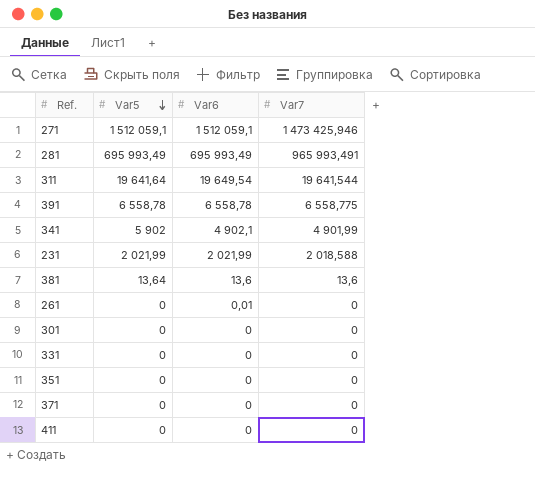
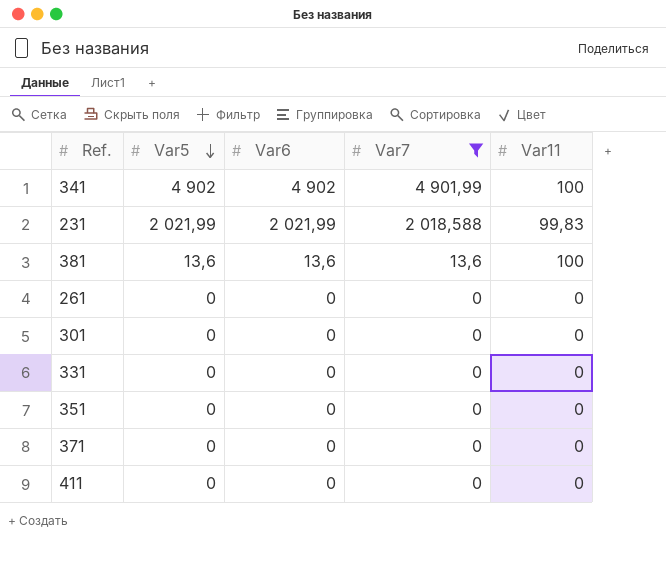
filter: none -> Var7 <= 4 901,99
column Var11 | position: none -> 5
341 | Var5: 5 902 -> 4 902
341 | Var6: 4 902,1 -> 4 902
381 | Var5: 13,64 -> 13,6
261 | Var6: 0,01 -> 0

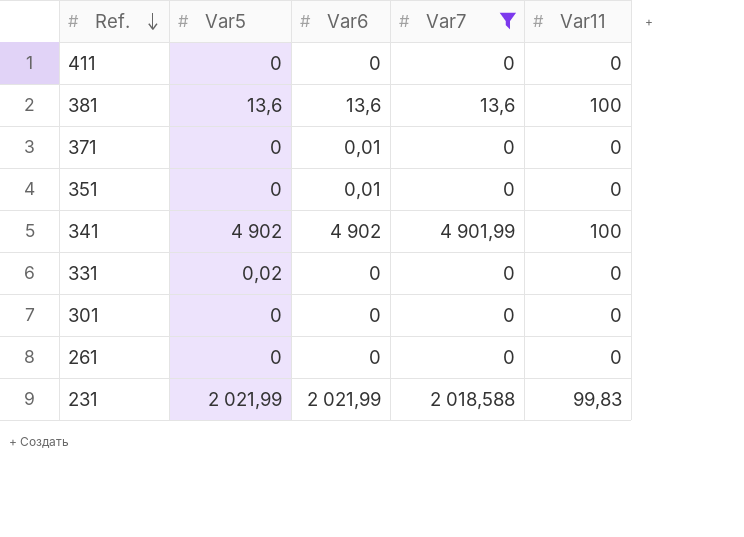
row order: Var5 descending -> Ref. descending
371 | Var6: 0 -> 0,01
351 | Var6: 0 -> 0,01
331 | Var5: 0 -> 0,02

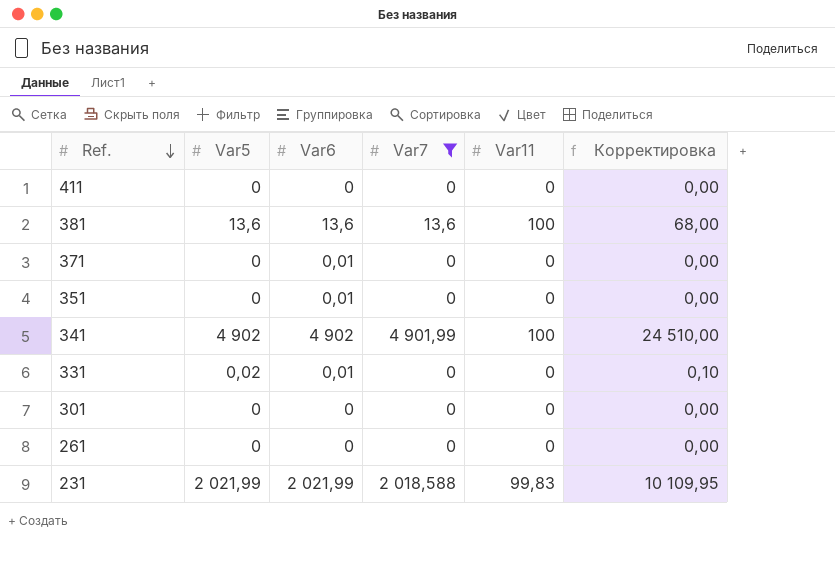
column Корректировка | formula: none -> [Var5] * 5
331 | Var6: 0 -> 0,01

